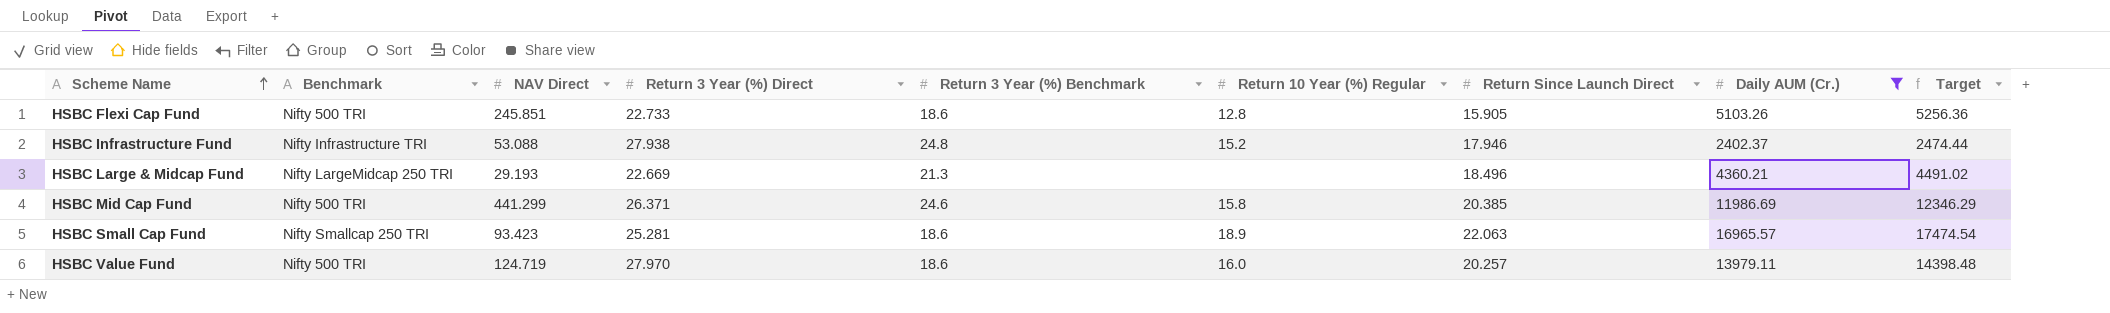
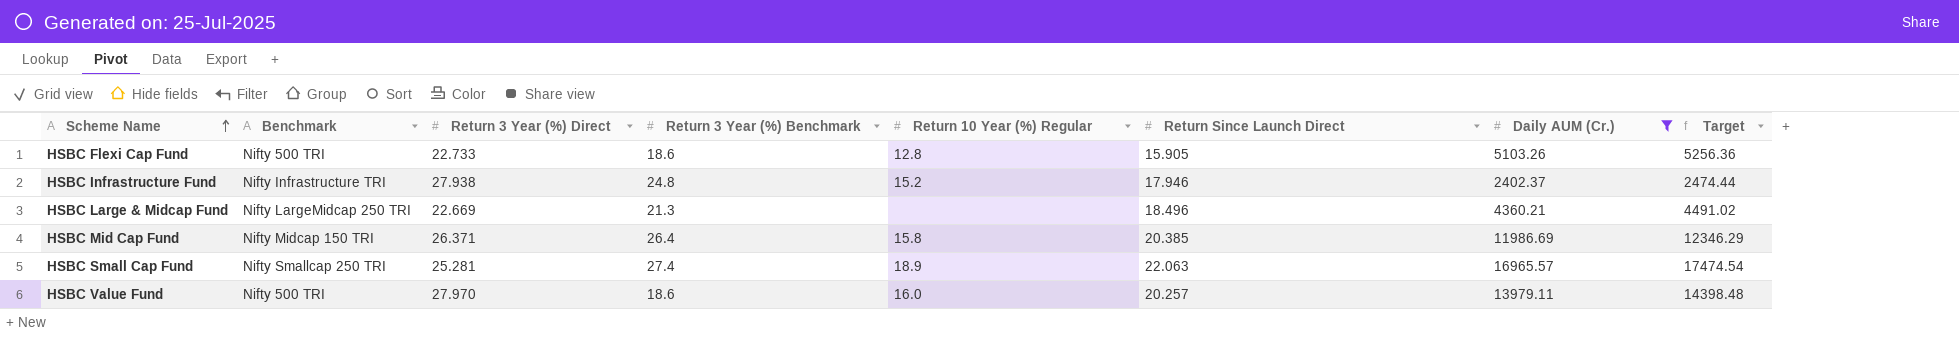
column NAV Direct | position: 3 -> none
HSBC Mid Cap Fund | Benchmark: Nifty 500 TRI -> Nifty Midcap 150 TRI
HSBC Mid Cap Fund | Return 3 Year (%) Benchmark: 24.6 -> 26.4
HSBC Small Cap Fund | Return 3 Year (%) Benchmark: 18.6 -> 27.4

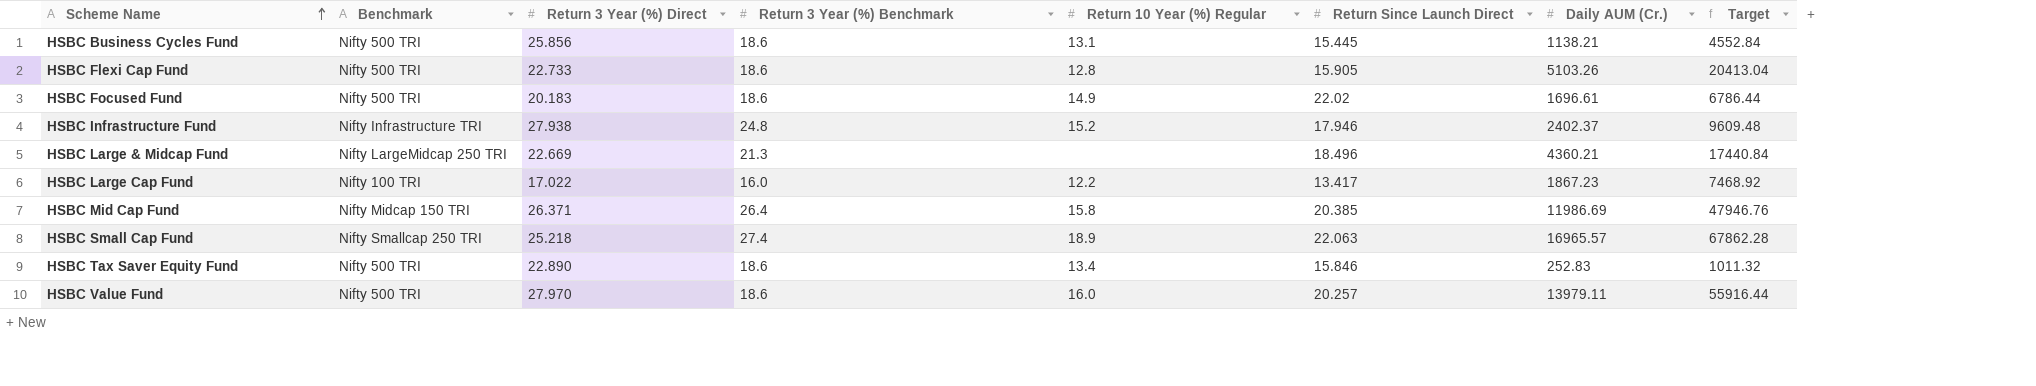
filter: Daily AUM (Cr.) >= 2402.37 -> none
column Target | formula: [Daily AUM (Cr.)] * 1.03 -> [Daily AUM (Cr.)] * 4
HSBC Small Cap Fund | Return 3 Year (%) Direct: 25.281 -> 25.218

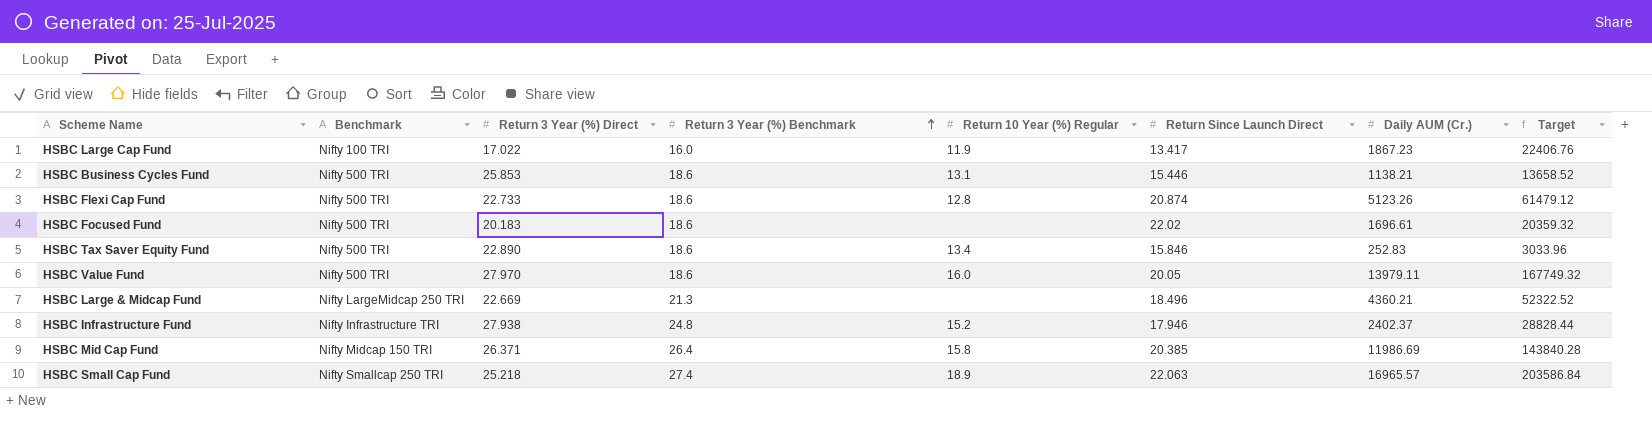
row order: Scheme Name ascending -> Return 3 Year (%) Benchmark ascending
column Target | formula: [Daily AUM (Cr.)] * 4 -> [Daily AUM (Cr.)] * 12
HSBC Large Cap Fund | Return 10 Year (%) Regular: 12.2 -> 11.9
HSBC Business Cycles Fund | Return 3 Year (%) Direct: 25.856 -> 25.853
HSBC Business Cycles Fund | Return Since Launch Direct: 15.445 -> 15.446
HSBC Flexi Cap Fund | Return Since Launch Direct: 15.905 -> 20.874
HSBC Flexi Cap Fund | Daily AUM (Cr.): 5103.26 -> 5123.26
HSBC Focused Fund | Return 10 Year (%) Regular: 14.9 -> none
HSBC Value Fund | Return Since Launch Direct: 20.257 -> 20.05

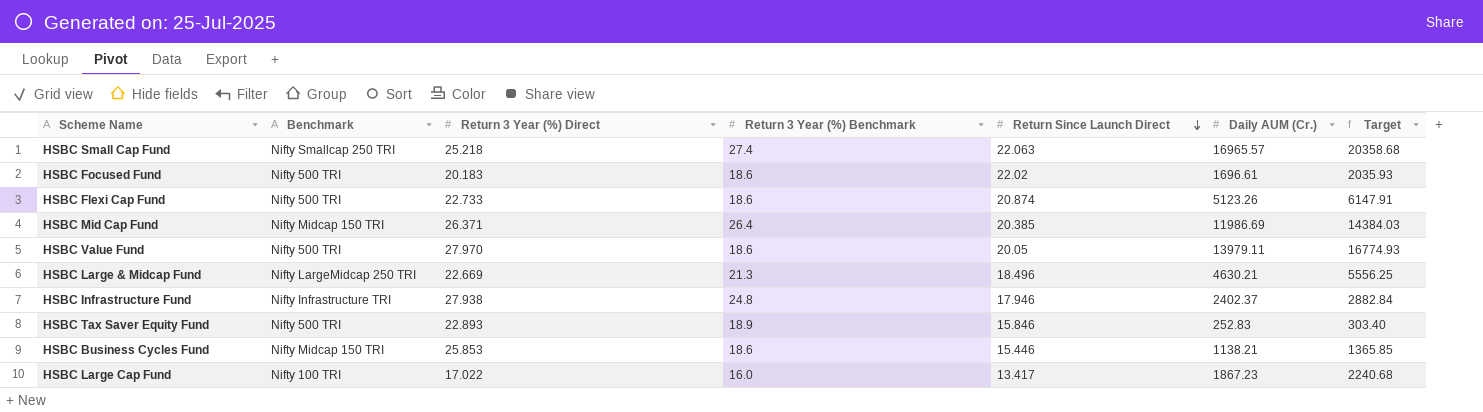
row order: Return 3 Year (%) Benchmark ascending -> Return Since Launch Direct descending
column Return 10 Year (%) Regular | position: 5 -> none
column Target | formula: [Daily AUM (Cr.)] * 12 -> [Daily AUM (Cr.)] * 1.2
HSBC Large & Midcap Fund | Daily AUM (Cr.): 4360.21 -> 4630.21
HSBC Tax Saver Equity Fund | Return 3 Year (%) Direct: 22.890 -> 22.893
HSBC Tax Saver Equity Fund | Return 3 Year (%) Benchmark: 18.6 -> 18.9
HSBC Business Cycles Fund | Benchmark: Nifty 500 TRI -> Nifty Midcap 150 TRI

